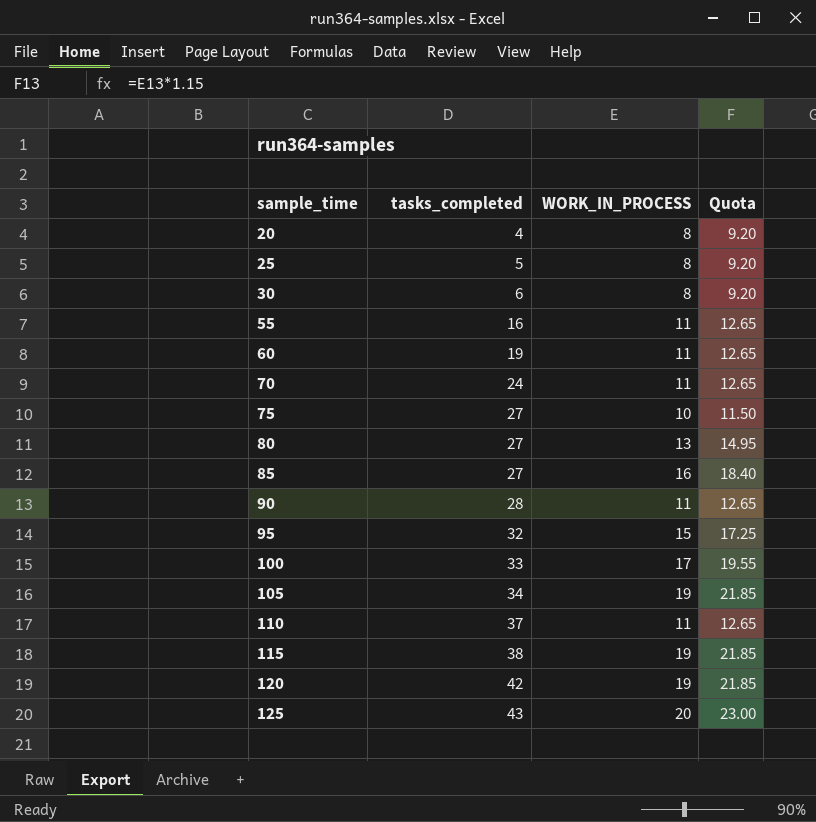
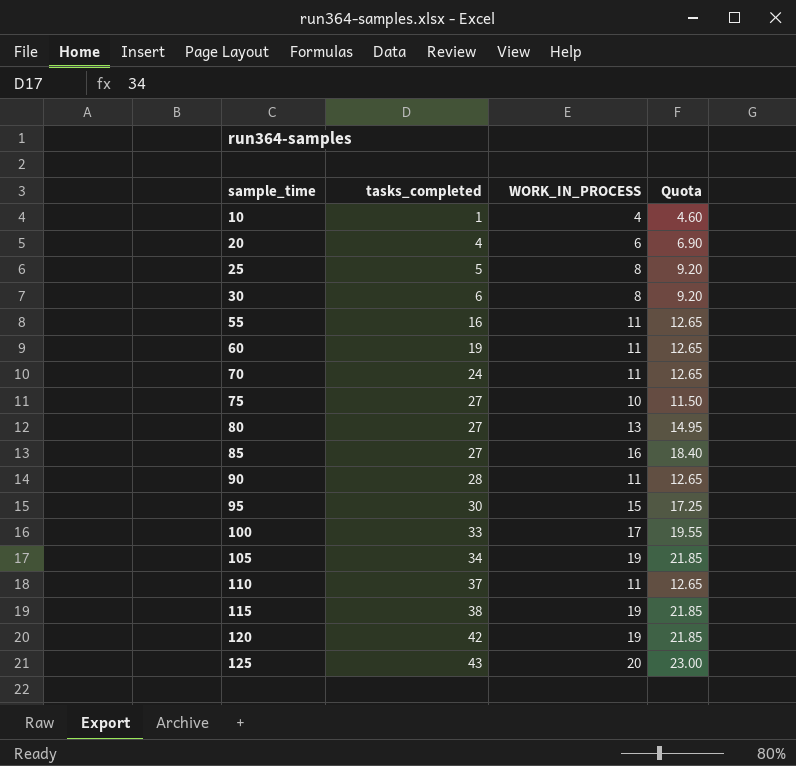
row 10: none -> 1 | 4 | 4.60
20 | WORK_IN_PROCESS: 8 -> 6
20 | Quota: 9.20 -> 6.90
95 | tasks_completed: 32 -> 30

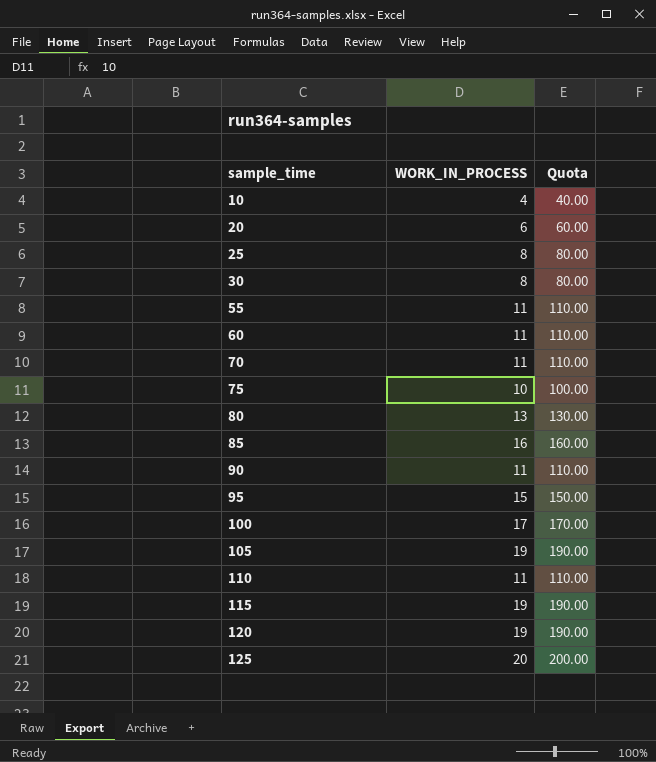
column tasks_completed | position: 2 -> none
column Quota | formula: [WORK_IN_PROCESS] * 1.15 -> [WORK_IN_PROCESS] * 10

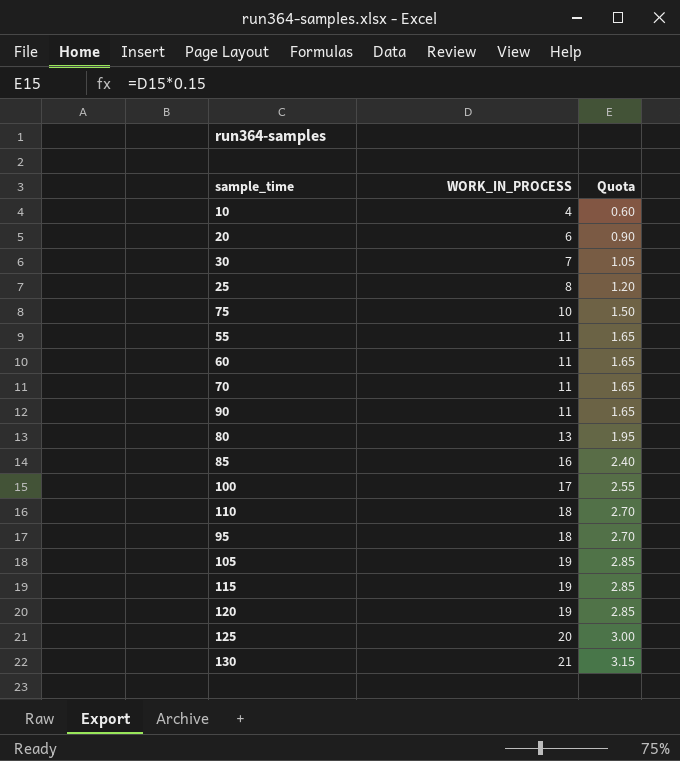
row order: sample_time ascending -> WORK_IN_PROCESS ascending
column Quota | formula: [WORK_IN_PROCESS] * 10 -> [WORK_IN_PROCESS] * 0.15
30 | WORK_IN_PROCESS: 8 -> 7
110 | WORK_IN_PROCESS: 11 -> 18
95 | WORK_IN_PROCESS: 15 -> 18
row 130: none -> 21 | 3.15

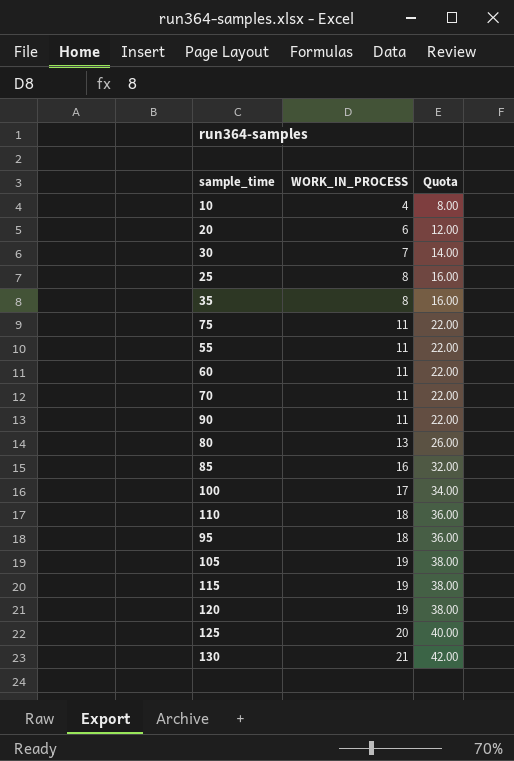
column Quota | formula: [WORK_IN_PROCESS] * 0.15 -> [WORK_IN_PROCESS] * 2
row 35: none -> 8 | 16.00
75 | WORK_IN_PROCESS: 10 -> 11

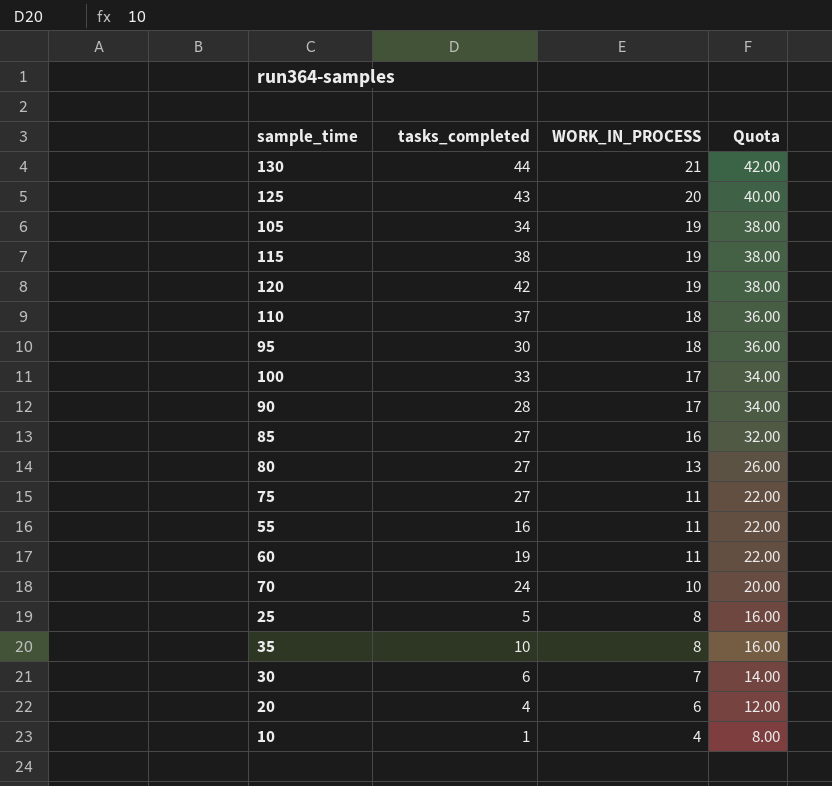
row order: WORK_IN_PROCESS ascending -> WORK_IN_PROCESS descending
column tasks_completed | position: none -> 2
90 | WORK_IN_PROCESS: 11 -> 17
90 | Quota: 22.00 -> 34.00
70 | WORK_IN_PROCESS: 11 -> 10
70 | Quota: 22.00 -> 20.00

